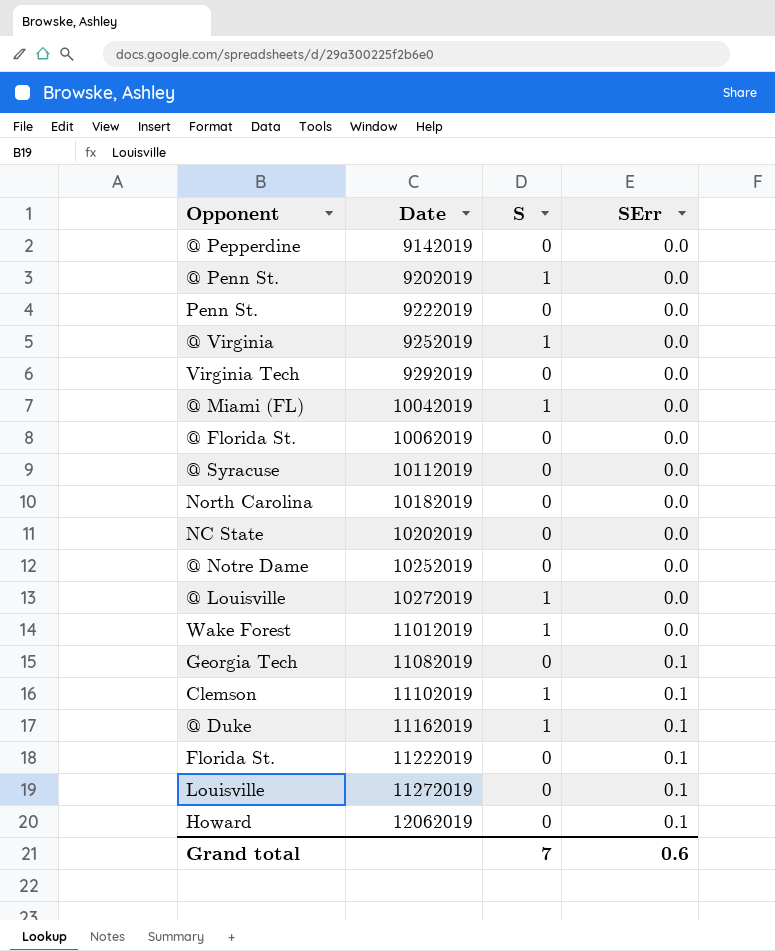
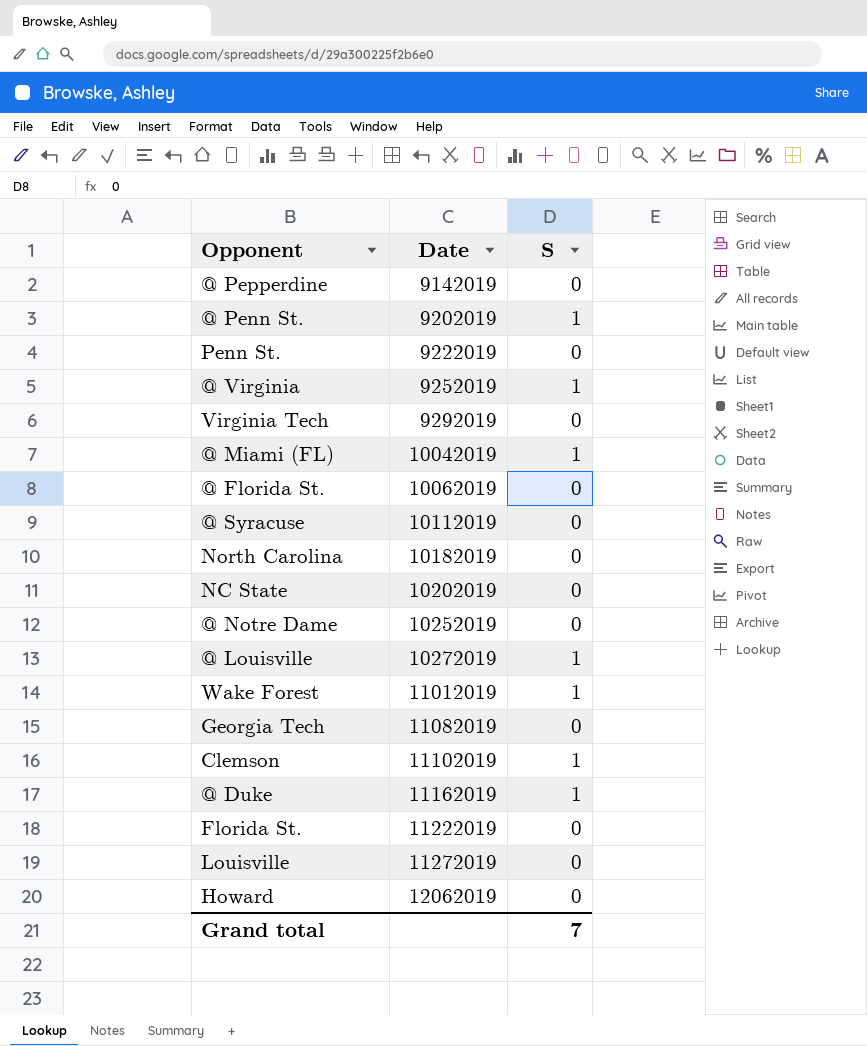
column SErr | position: 4 -> none

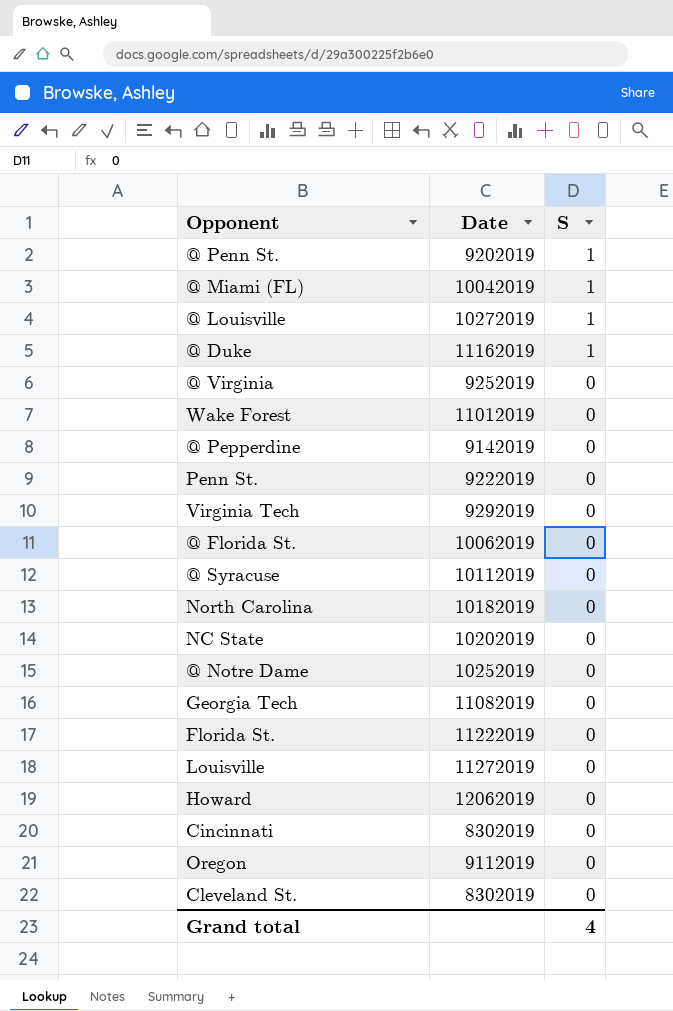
row order: Date ascending -> S descending
row Clemson: 11102019 | 1 -> none
@ Virginia | S: 1 -> 0
Wake Forest | S: 1 -> 0
row Cincinnati: none -> 8302019 | 0
row Oregon: none -> 9112019 | 0
row Cleveland St.: none -> 8302019 | 0
Grand total | S: 7 -> 4

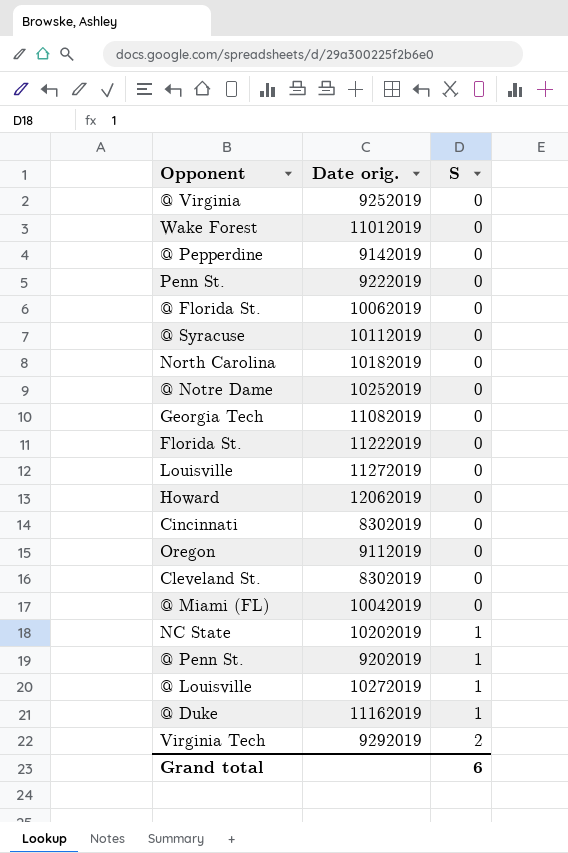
row order: S descending -> S ascending
column name: Date -> Date orig.
@ Miami (FL) | S: 1 -> 0
NC State | S: 0 -> 1
Virginia Tech | S: 0 -> 2
Grand total | S: 4 -> 6

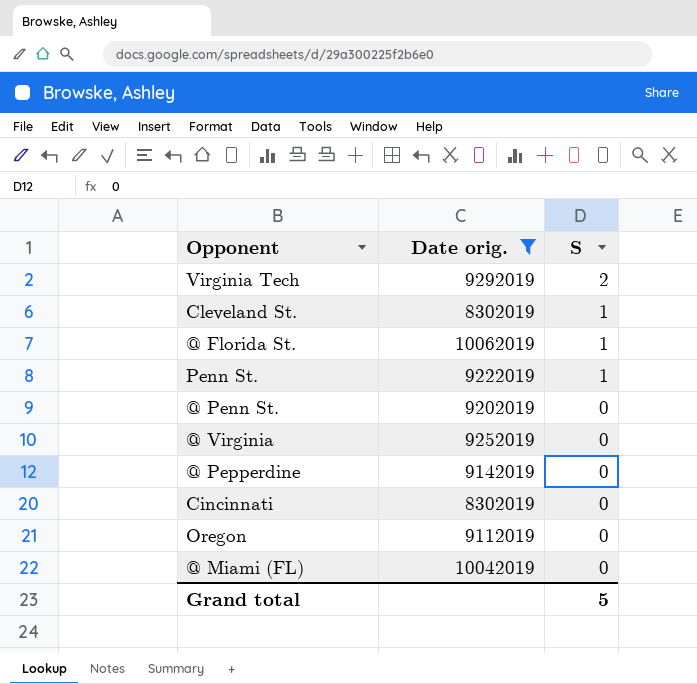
filter: none -> Date orig. <= 10062019
row order: S ascending -> S descending
Cleveland St. | S: 0 -> 1
@ Florida St. | S: 0 -> 1
Penn St. | S: 0 -> 1
@ Penn St. | S: 1 -> 0
Grand total | S: 6 -> 5

